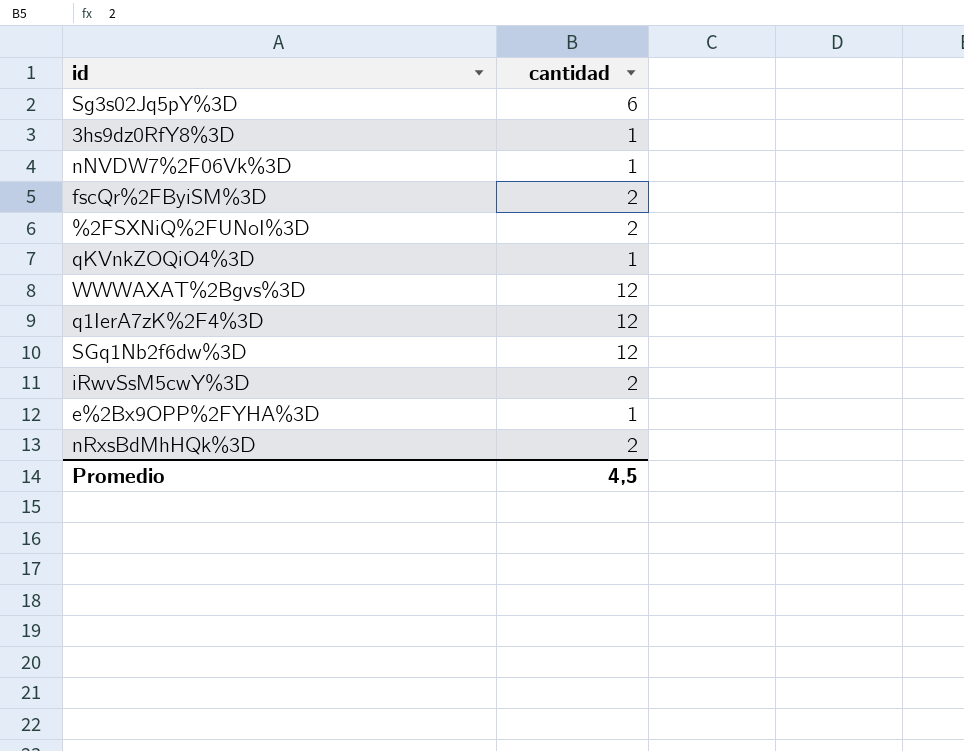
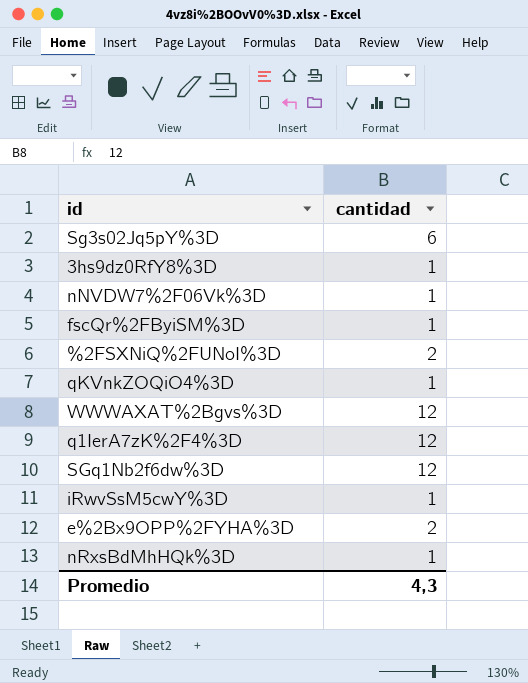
fscQr%2FByiSM%3D | cantidad: 2 -> 1
iRwvSsM5cwY%3D | cantidad: 2 -> 1
e%2Bx9OPP%2FYHA%3D | cantidad: 1 -> 2
nRxsBdMhHQk%3D | cantidad: 2 -> 1
Promedio | cantidad: 4,5 -> 4,3

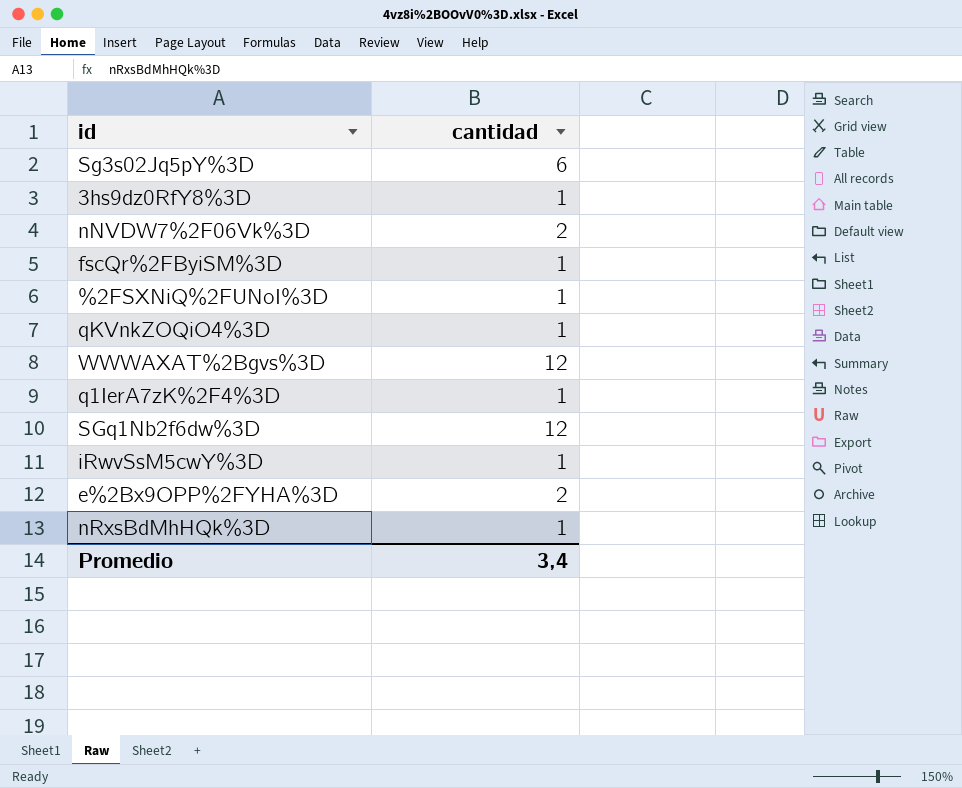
nNVDW7%2F06Vk%3D | cantidad: 1 -> 2
%2FSXNiQ%2FUNoI%3D | cantidad: 2 -> 1
q1IerA7zK%2F4%3D | cantidad: 12 -> 1
Promedio | cantidad: 4,3 -> 3,4

